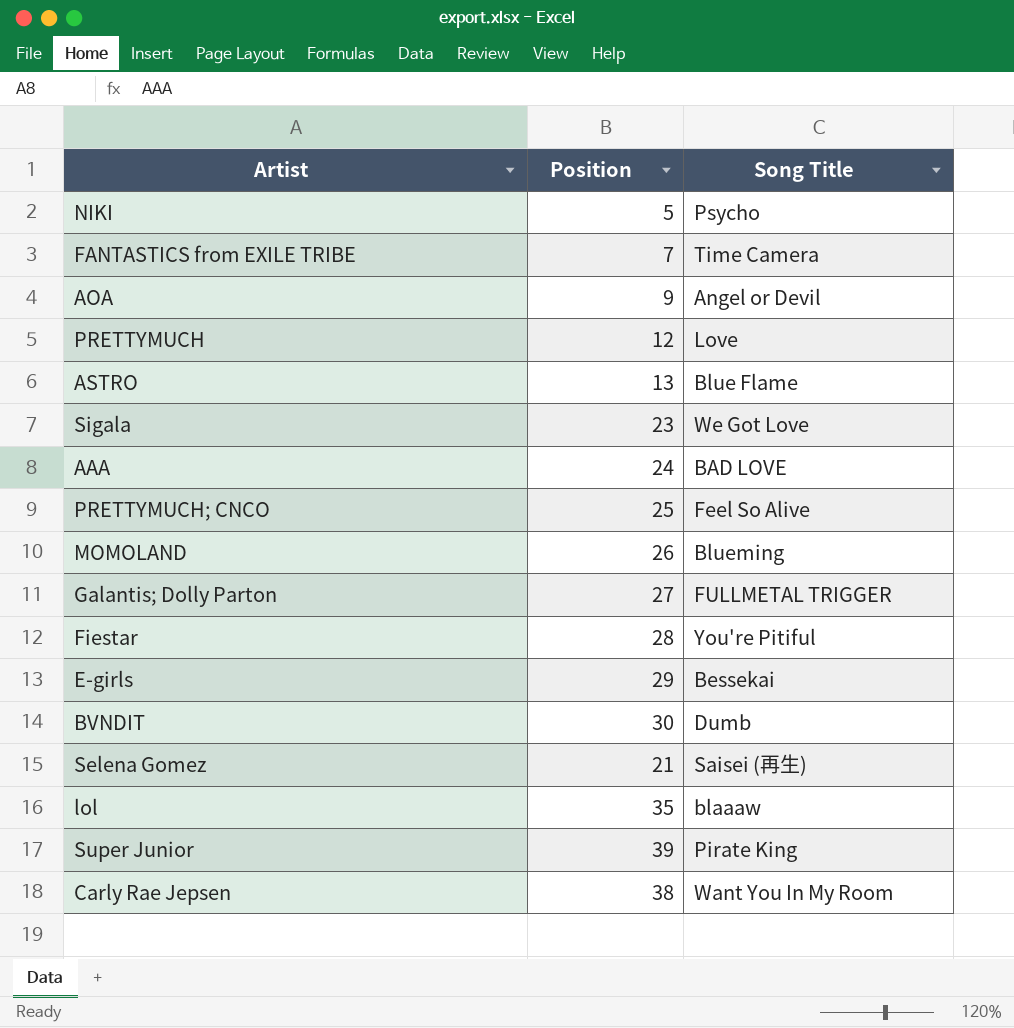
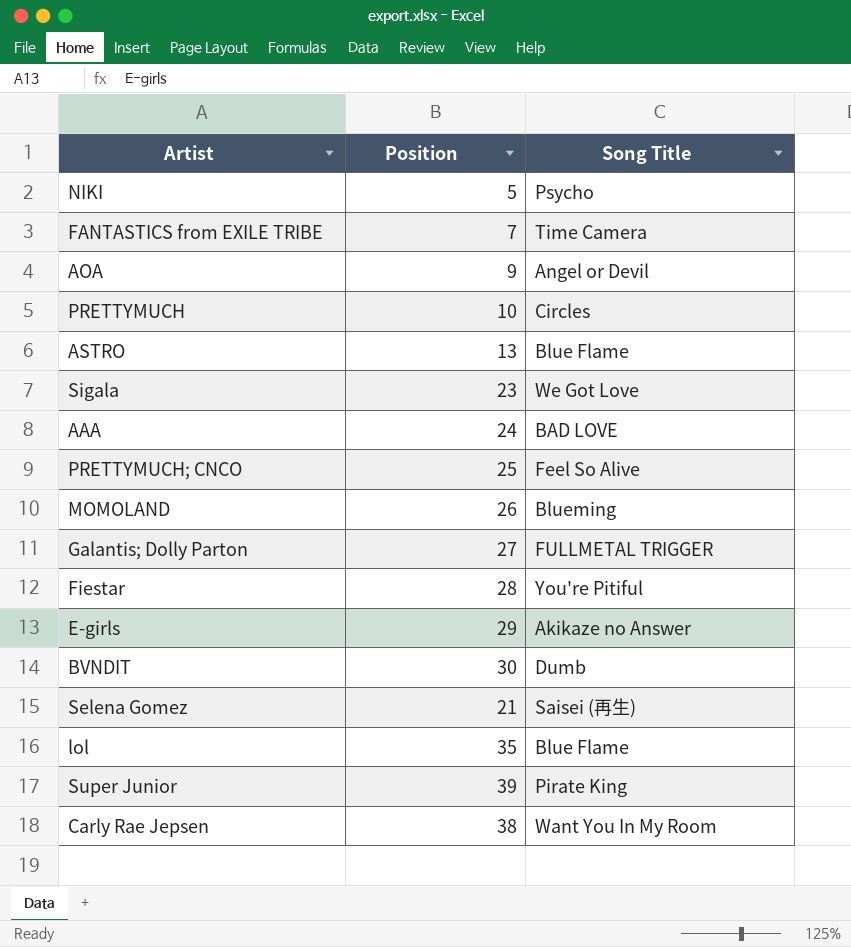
PRETTYMUCH | Position: 12 -> 10
PRETTYMUCH | Song Title: Love -> Circles
E-girls | Song Title: Bessekai -> Akikaze no Answer
lol | Song Title: blaaaw -> Blue Flame

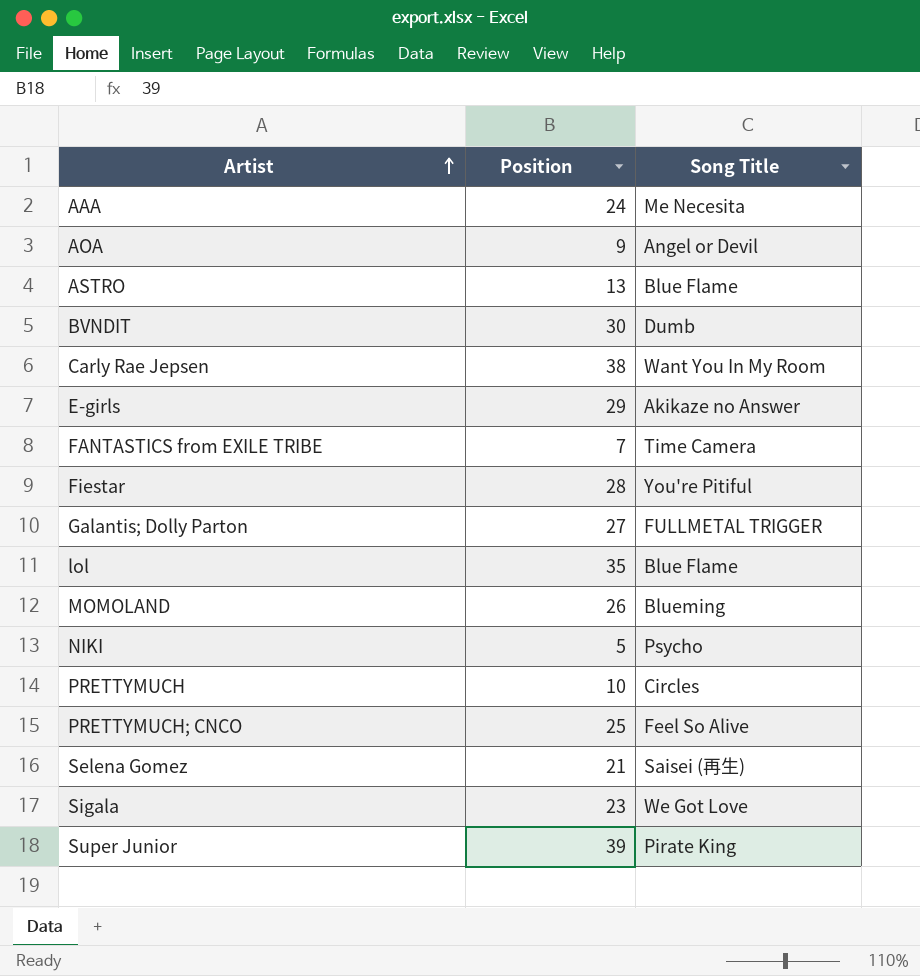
row order: none -> Artist ascending
AAA | Song Title: BAD LOVE -> Me Necesita

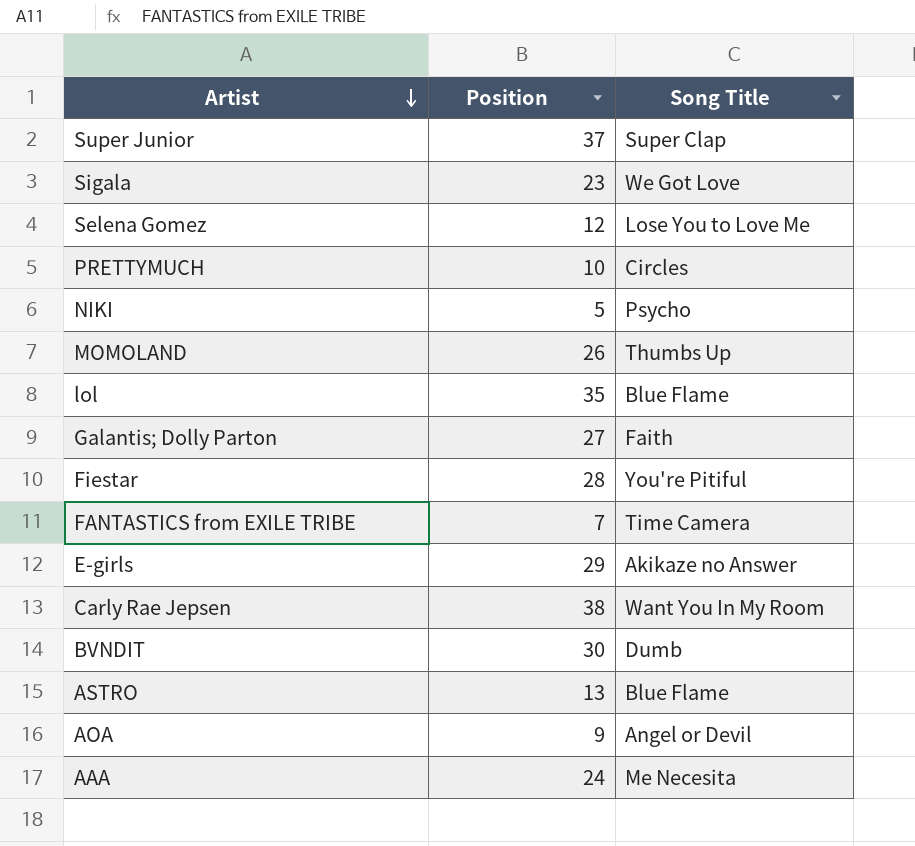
row order: Artist ascending -> Artist descending
row PRETTYMUCH; CNCO: 25 | Feel So Alive -> none
Super Junior | Position: 39 -> 37
Super Junior | Song Title: Pirate King -> Super Clap
Selena Gomez | Position: 21 -> 12
Selena Gomez | Song Title: Saisei (再生) -> Lose You to Love Me
MOMOLAND | Song Title: Blueming -> Thumbs Up
Galantis; Dolly Parton | Song Title: FULLMETAL TRIGGER -> Faith

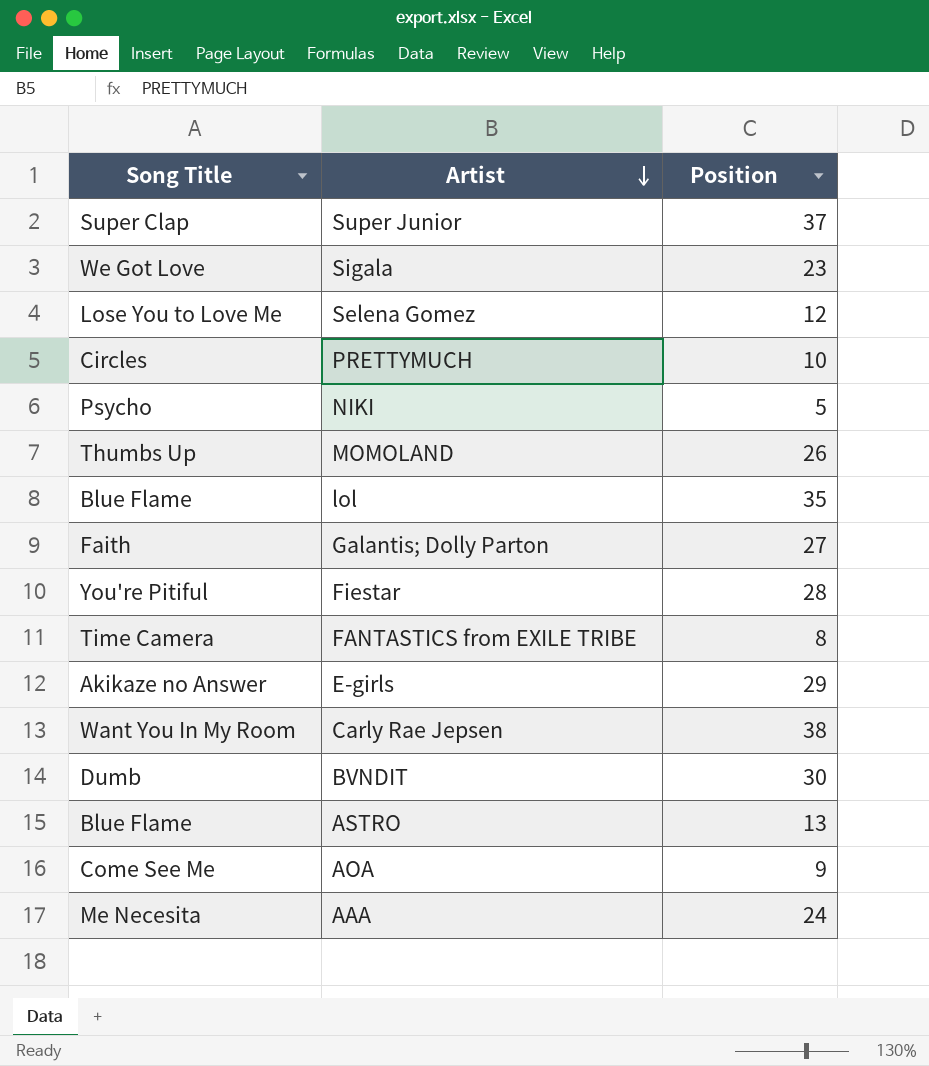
column Song Title | position: 3 -> 1
FANTASTICS from EXILE TRIBE | Position: 7 -> 8
AOA | Song Title: Angel or Devil -> Come See Me

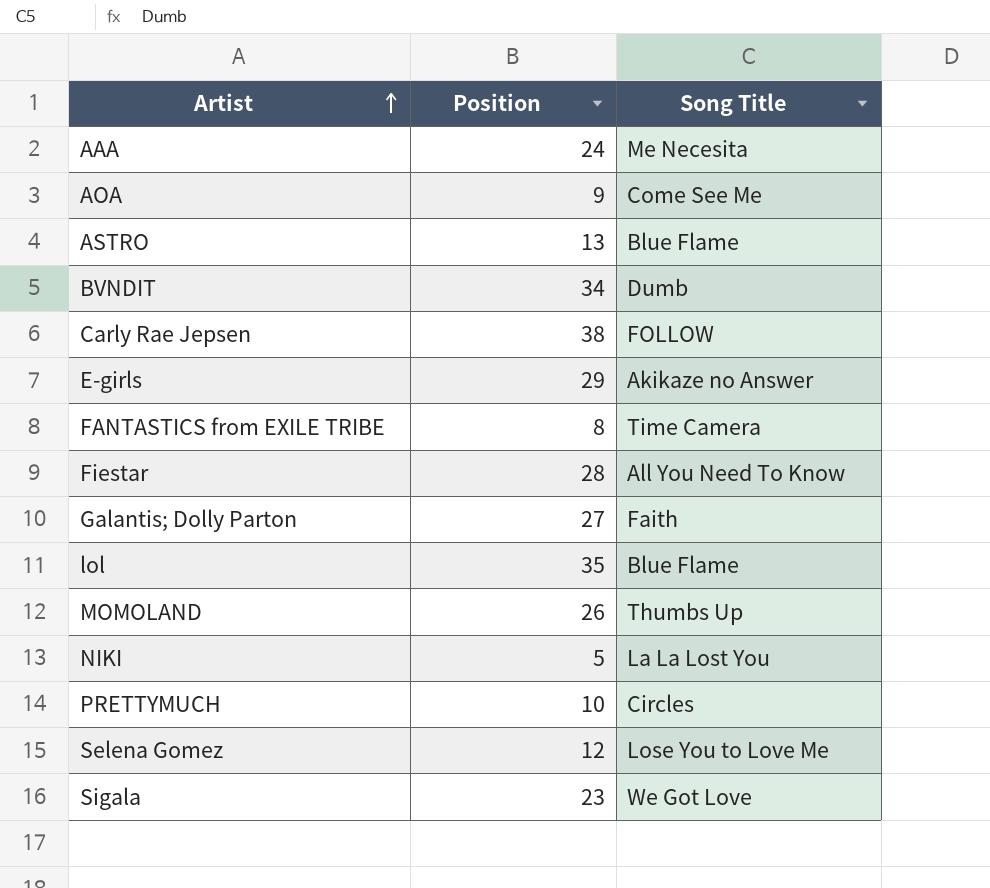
row order: Artist descending -> Artist ascending
column Song Title | position: 1 -> 3
row Super Junior: Super Clap | 37 -> none
BVNDIT | Position: 30 -> 34
Carly Rae Jepsen | Song Title: Want You In My Room -> FOLLOW
Fiestar | Song Title: You're Pitiful -> All You Need To Know
NIKI | Song Title: Psycho -> La La Lost You

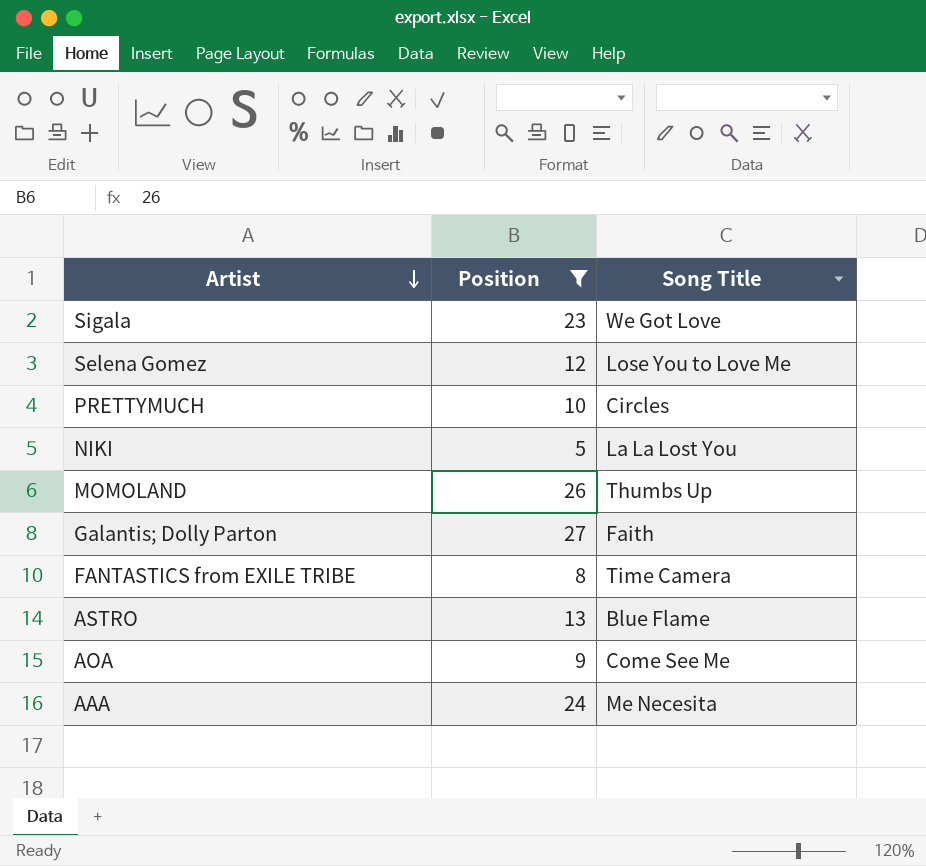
filter: none -> Position <= 27
row order: Artist ascending -> Artist descending

